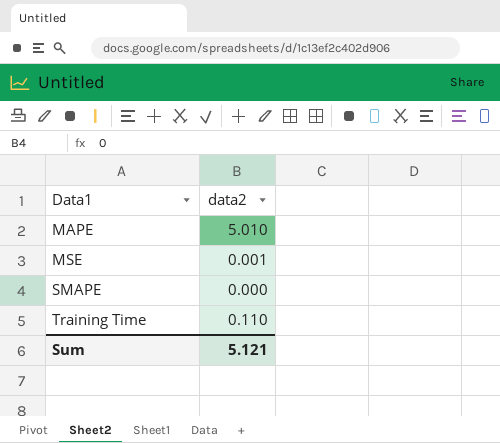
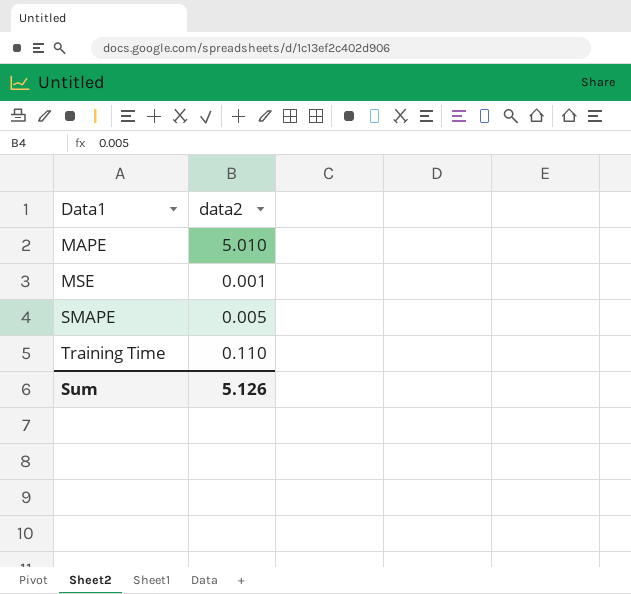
SMAPE | data2: 0.000 -> 0.005
Sum | data2: 5.121 -> 5.126

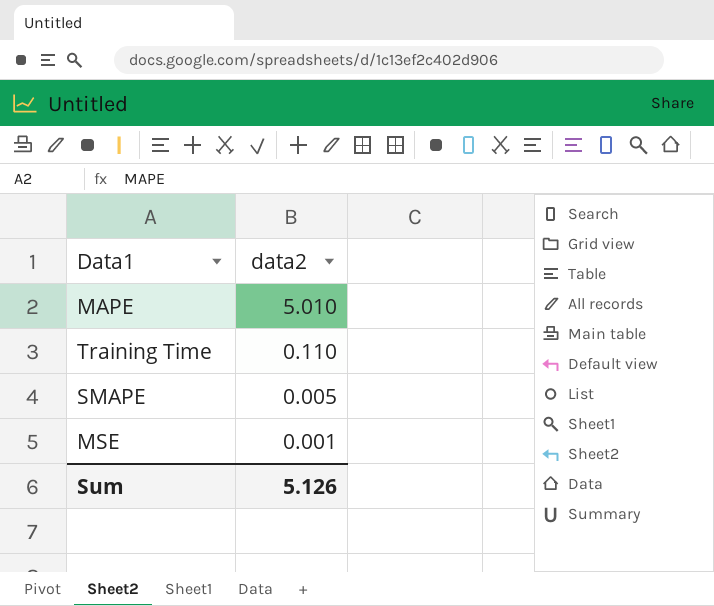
row order: Data1 ascending -> data2 descending

